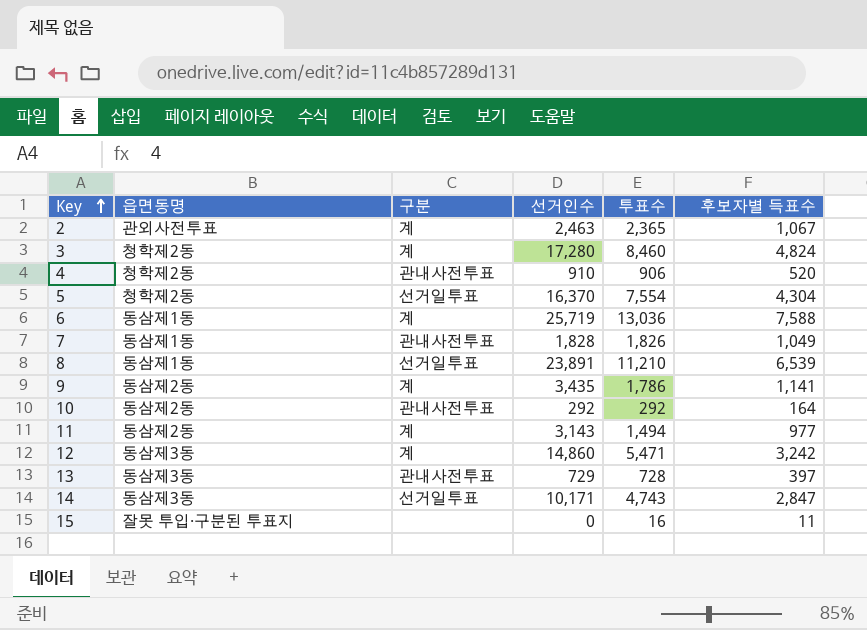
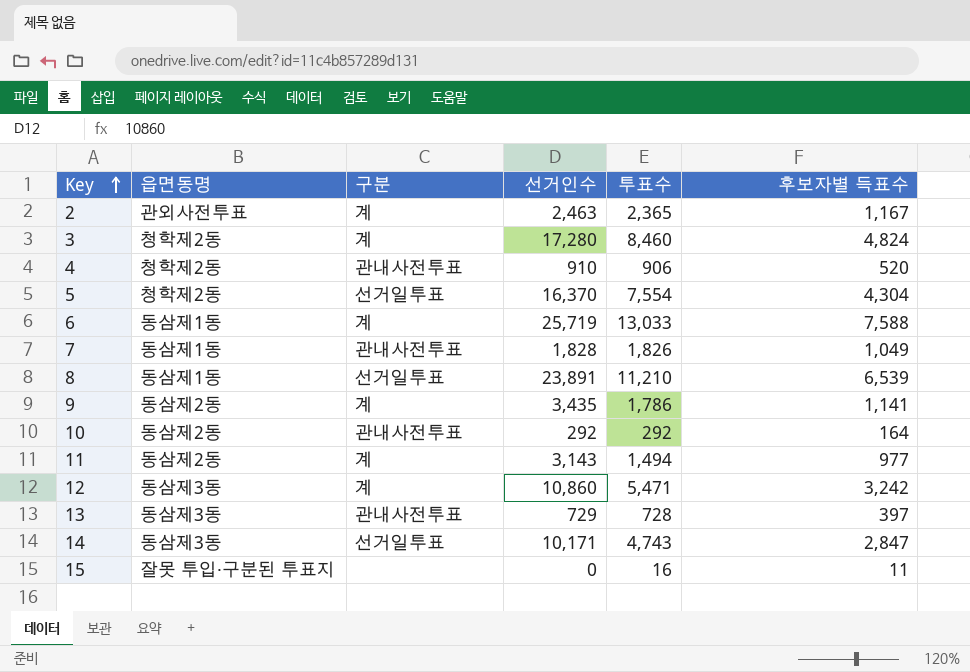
2 | 후보자별 득표수: 1,067 -> 1,167
6 | 투표수: 13,036 -> 13,033
12 | 선거인수: 14,860 -> 10,860

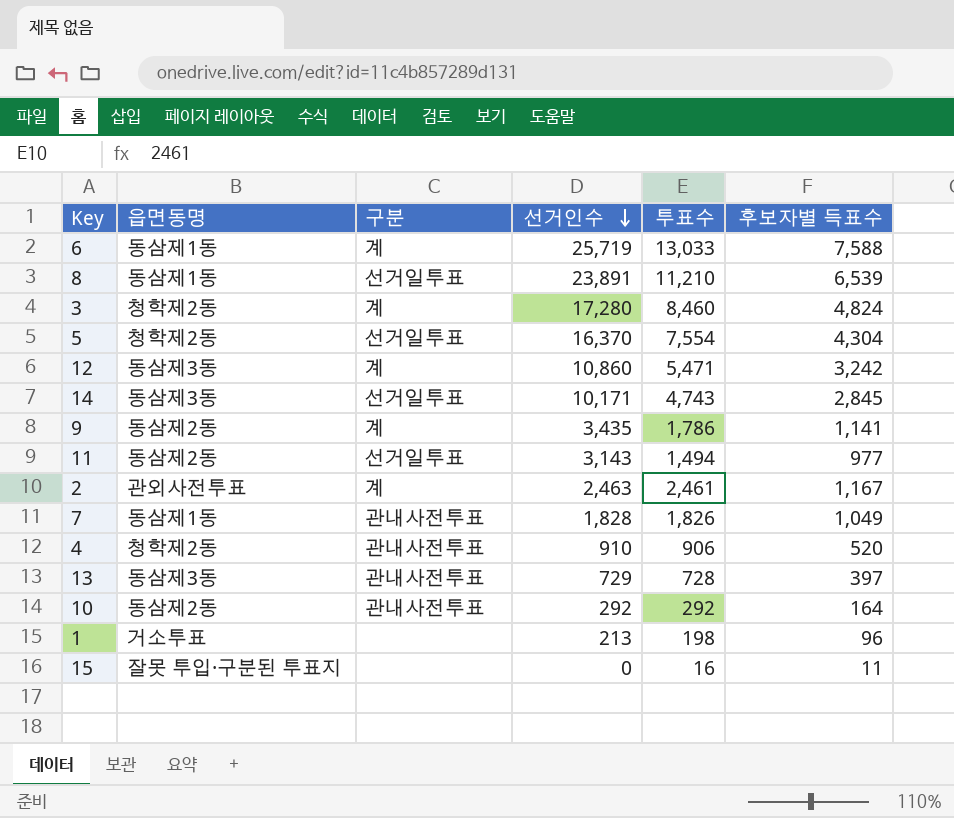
row order: Key ascending -> 선거인수 descending
14 | 후보자별 득표수: 2,847 -> 2,845
11 | 구분: 계 -> 선거일투표
2 | 투표수: 2,365 -> 2,461
row 1: none -> 거소투표 | none | 213 | 198 | 96

